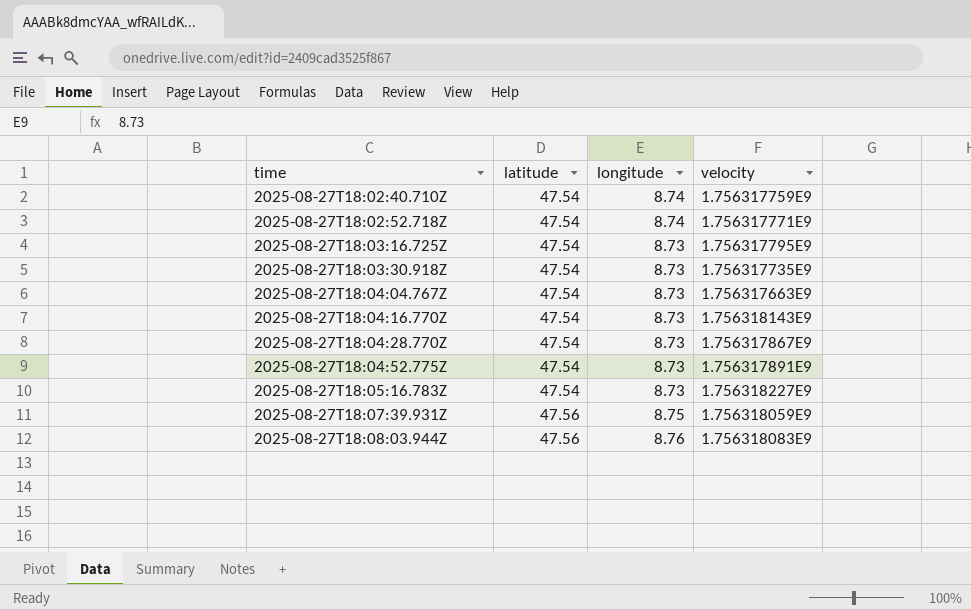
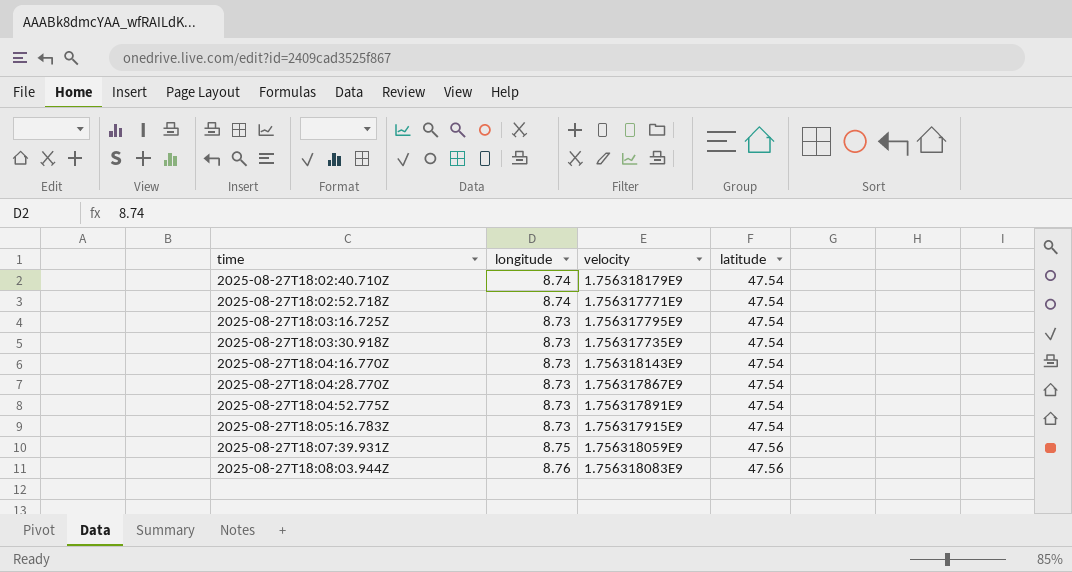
column latitude | position: 2 -> 4
row 2025-08-27T18:04:04.767Z: 47.54 | 8.73 | 1.756317663E9 -> none
2025-08-27T18:02:40.710Z | velocity: 1.756317759E9 -> 1.756318179E9
2025-08-27T18:05:16.783Z | velocity: 1.756318227E9 -> 1.756317915E9

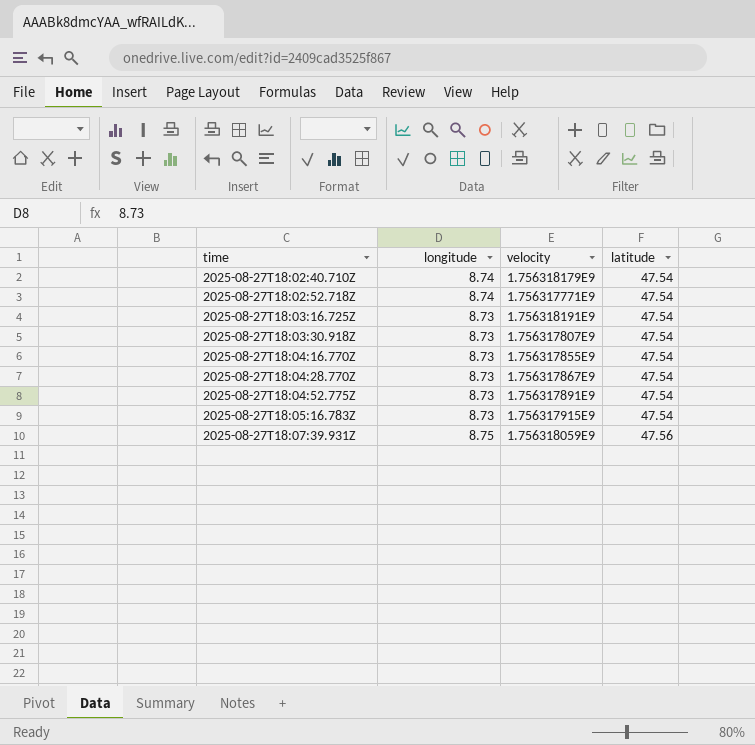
row 2025-08-27T18:08:03.944Z: 8.76 | 1.756318083E9 | 47.56 -> none
2025-08-27T18:03:16.725Z | velocity: 1.756317795E9 -> 1.756318191E9
2025-08-27T18:03:30.918Z | velocity: 1.756317735E9 -> 1.756317807E9
2025-08-27T18:04:16.770Z | velocity: 1.756318143E9 -> 1.756317855E9

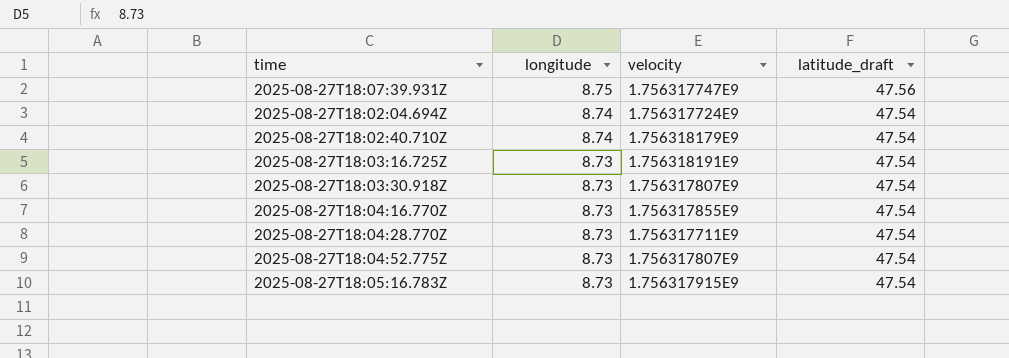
row order: time ascending -> longitude descending
column name: latitude -> latitude_draft
row 2025-08-27T18:02:52.718Z: 8.74 | 1.756317771E9 | 47.54 -> none
2025-08-27T18:07:39.931Z | velocity: 1.756318059E9 -> 1.756317747E9
row 2025-08-27T18:02:04.694Z: none -> 8.74 | 1.756317724E9 | 47.54
2025-08-27T18:04:28.770Z | velocity: 1.756317867E9 -> 1.756317711E9
2025-08-27T18:04:52.775Z | velocity: 1.756317891E9 -> 1.756317807E9

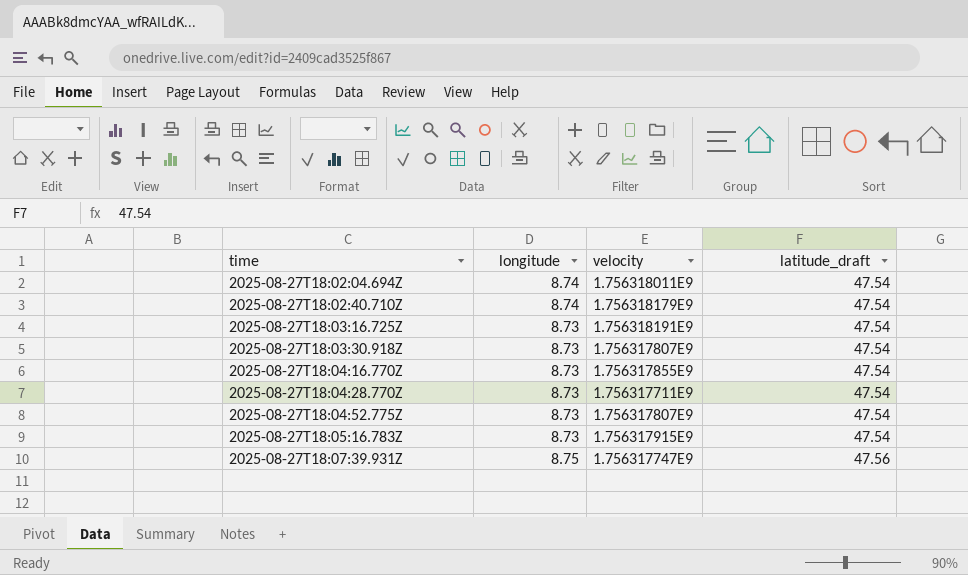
row order: longitude descending -> time ascending
2025-08-27T18:02:04.694Z | velocity: 1.756317724E9 -> 1.756318011E9

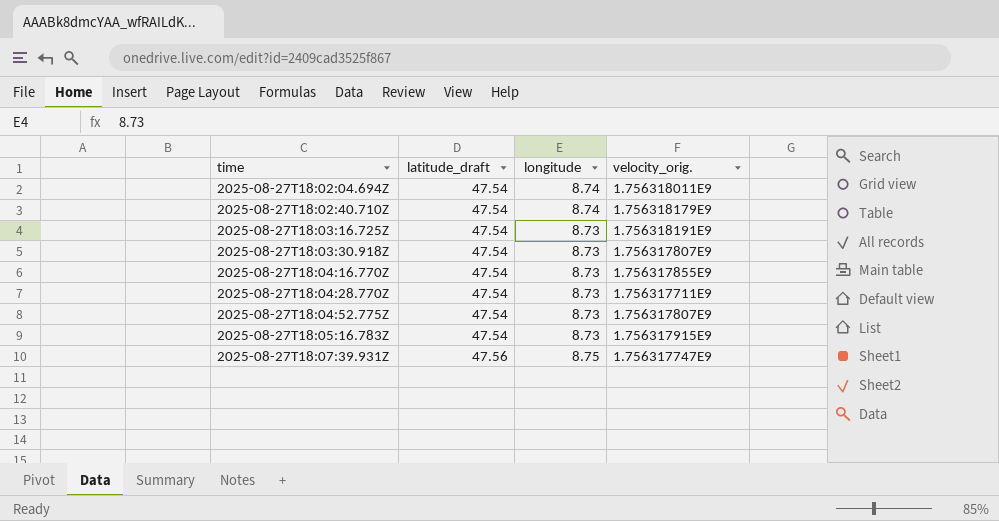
column latitude_draft | position: 4 -> 2
column name: velocity -> velocity_orig.

